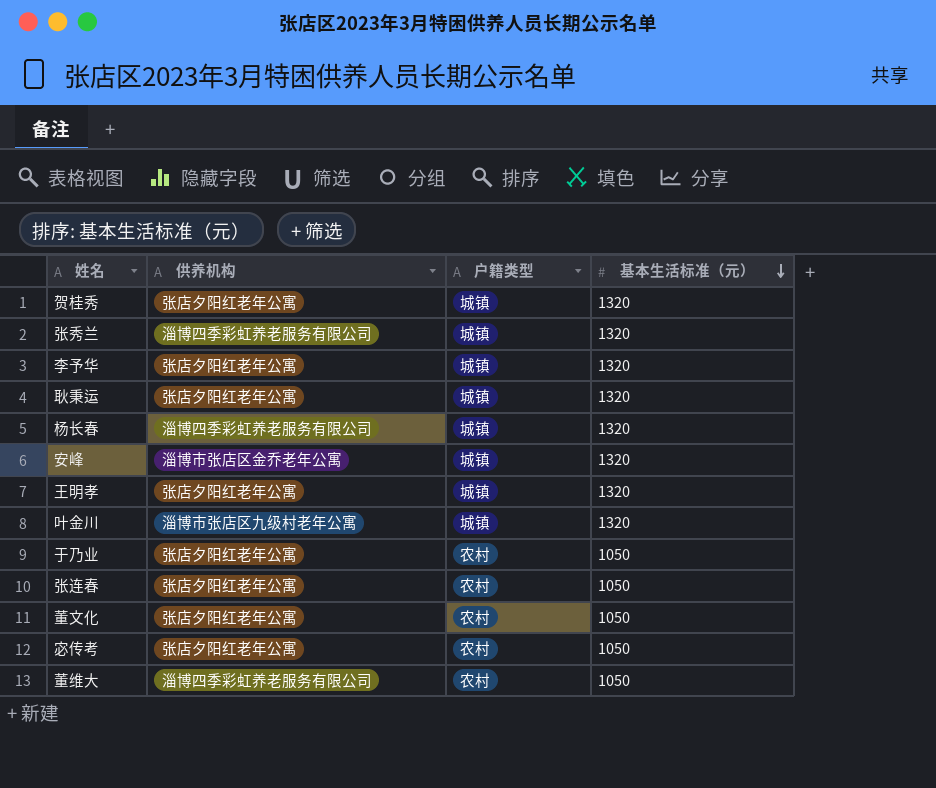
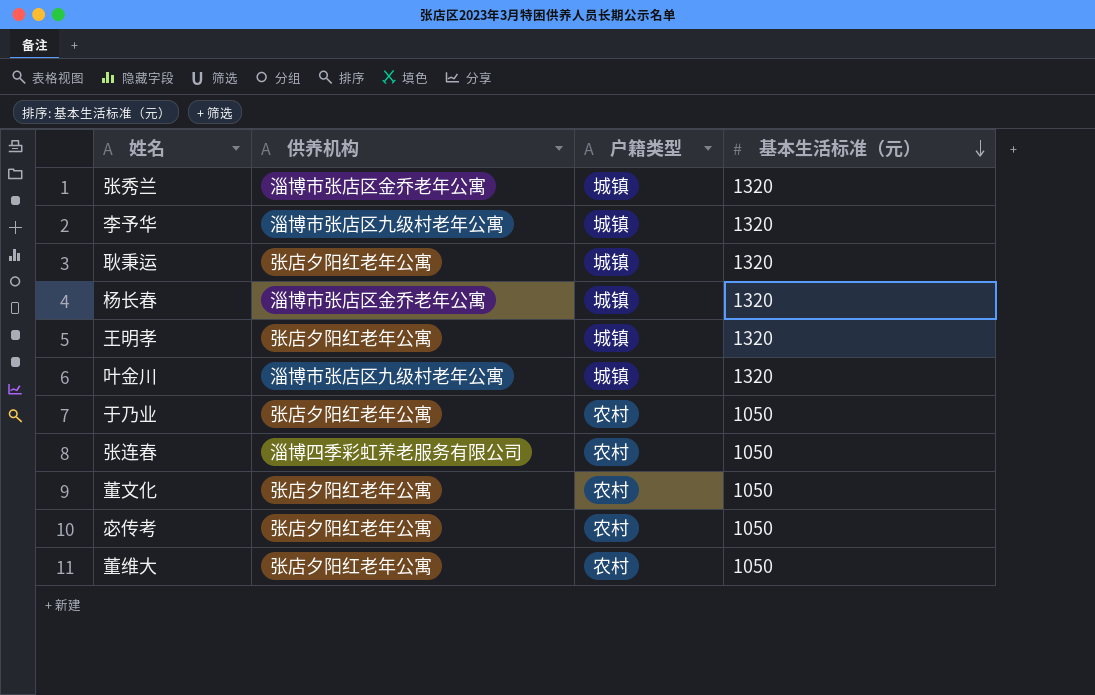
row 贺桂秀: 张店夕阳红老年公寓 | 城镇 | 1320 -> none
row 安峰: 淄博市张店区金乔老年公寓 | 城镇 | 1320 -> none
张秀兰 | 供养机构: 淄博四季彩虹养老服务有限公司 -> 淄博市张店区金乔老年公寓
李予华 | 供养机构: 张店夕阳红老年公寓 -> 淄博市张店区九级村老年公寓
杨长春 | 供养机构: 淄博四季彩虹养老服务有限公司 -> 淄博市张店区金乔老年公寓
张连春 | 供养机构: 张店夕阳红老年公寓 -> 淄博四季彩虹养老服务有限公司
董维大 | 供养机构: 淄博四季彩虹养老服务有限公司 -> 张店夕阳红老年公寓

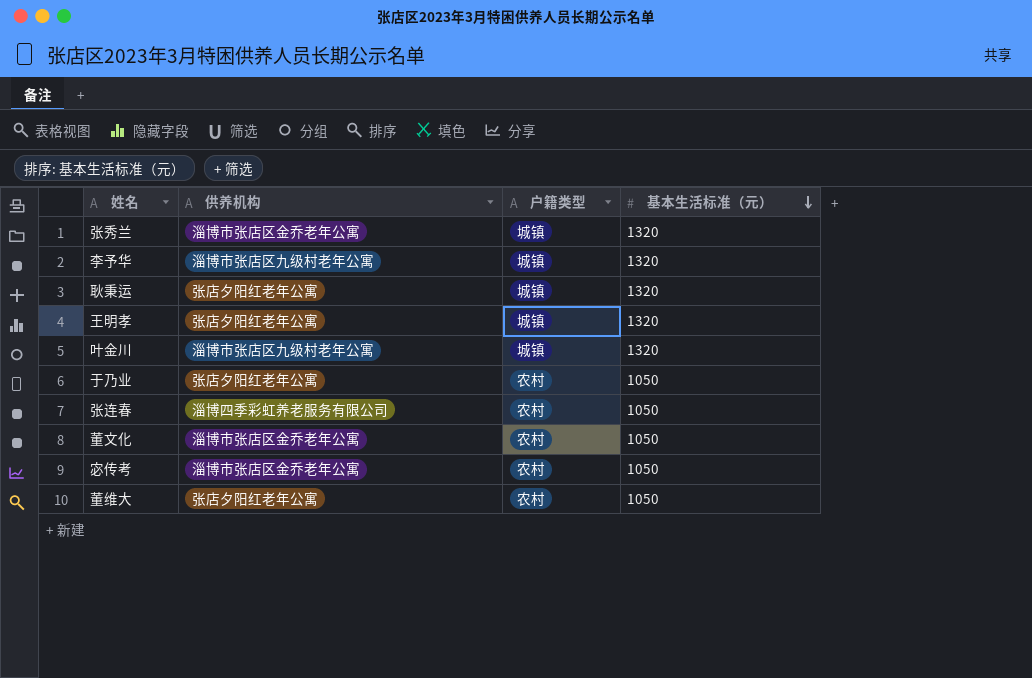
row 杨长春: 淄博市张店区金乔老年公寓 | 城镇 | 1320 -> none
董文化 | 供养机构: 张店夕阳红老年公寓 -> 淄博市张店区金乔老年公寓
宓传考 | 供养机构: 张店夕阳红老年公寓 -> 淄博市张店区金乔老年公寓

